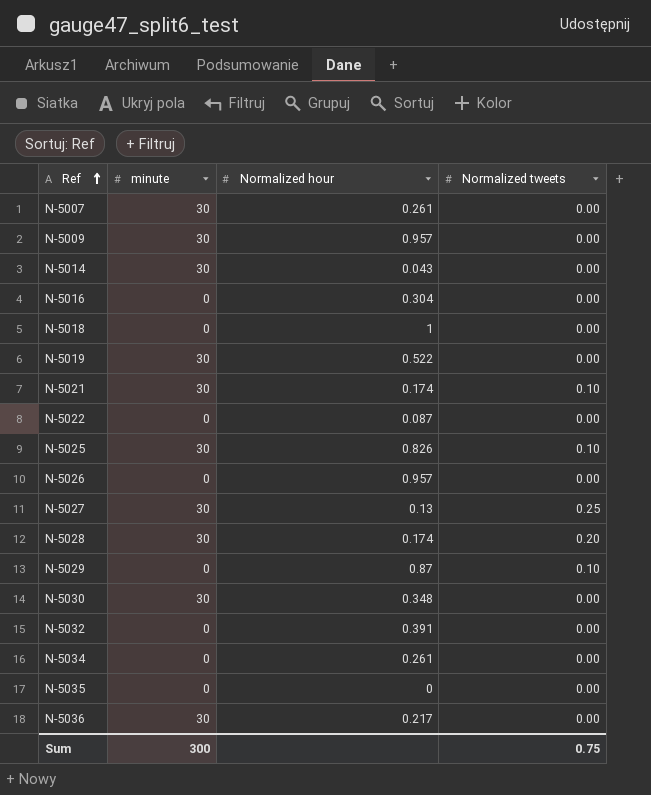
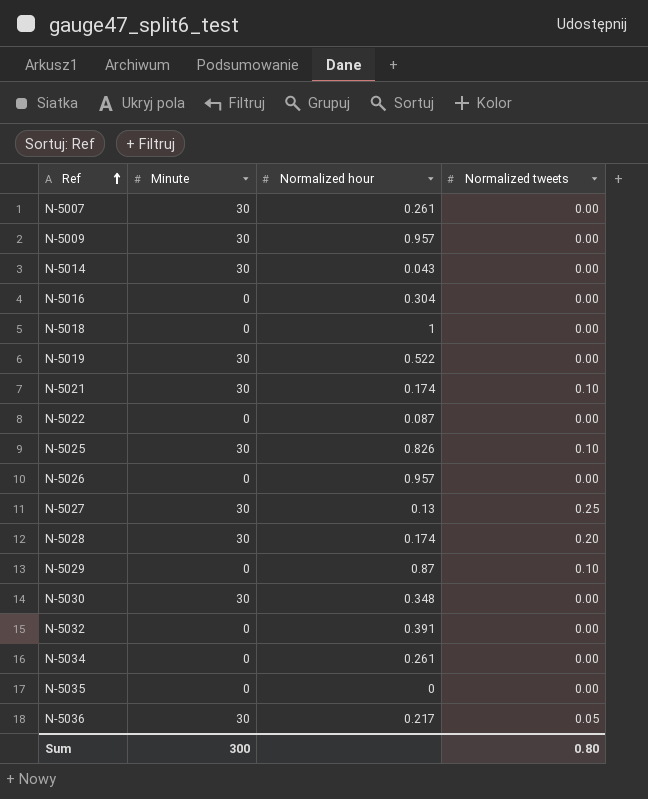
column name: minute -> Minute
N-5036 | Normalized tweets: 0.00 -> 0.05
Sum | Normalized tweets: 0.75 -> 0.80

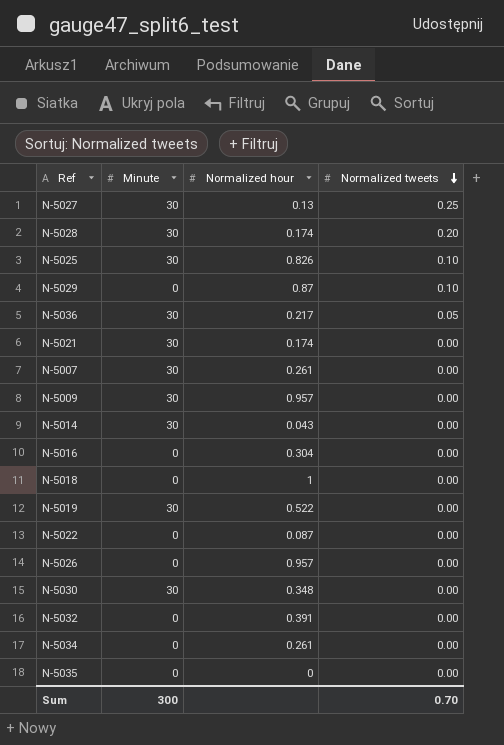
row order: Ref ascending -> Normalized tweets descending
N-5021 | Normalized tweets: 0.10 -> 0.00
Sum | Normalized tweets: 0.80 -> 0.70

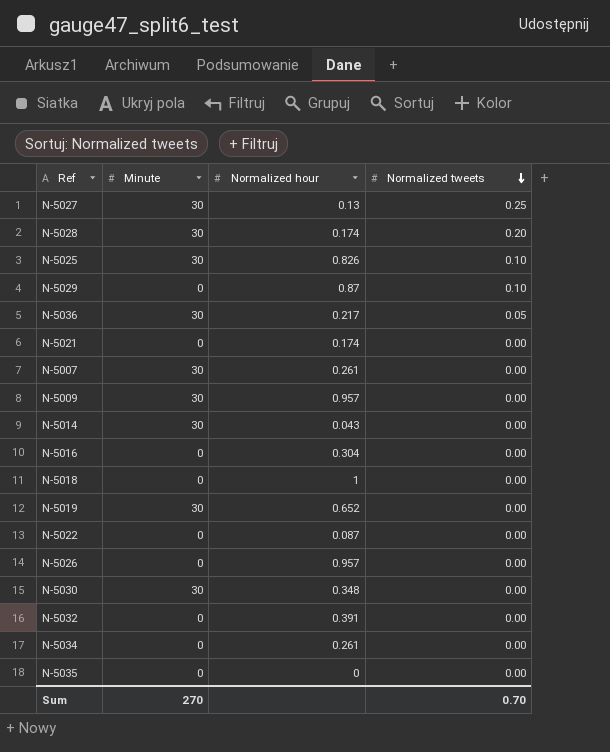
N-5021 | Minute: 30 -> 0
N-5019 | Normalized hour: 0.522 -> 0.652
Sum | Minute: 300 -> 270

